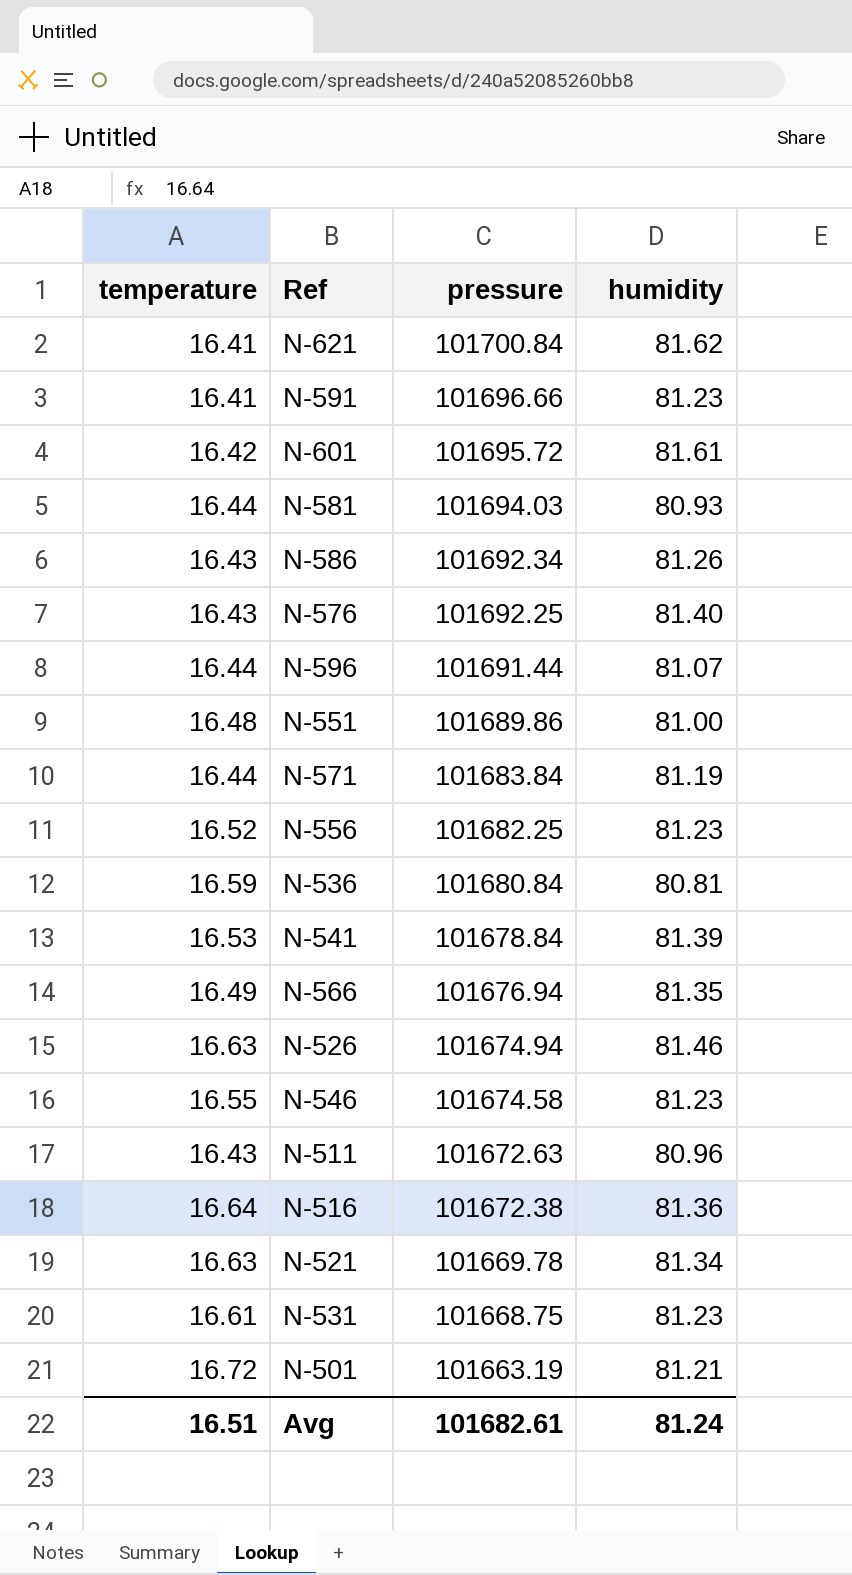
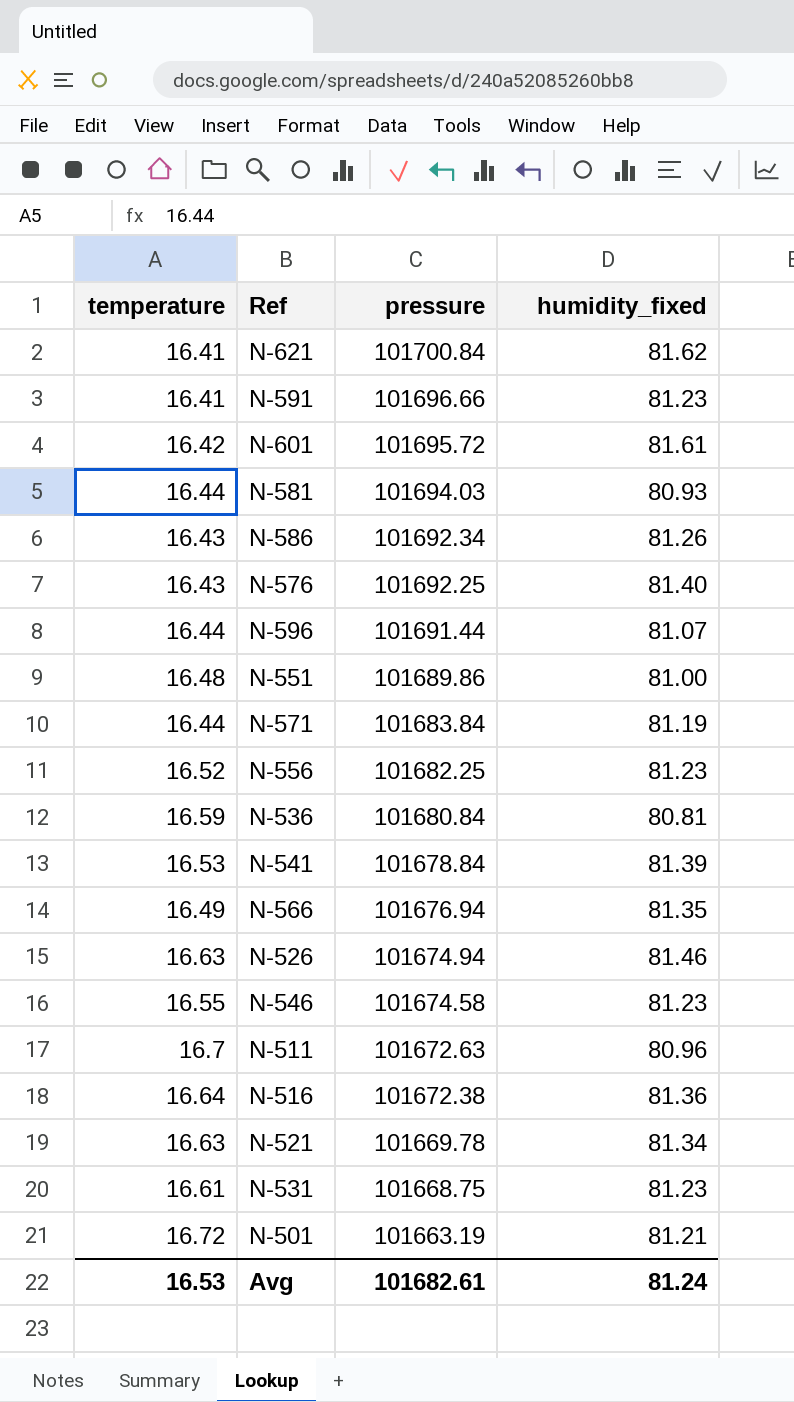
column name: humidity -> humidity_fixed
N-511 | temperature: 16.43 -> 16.7
Avg | temperature: 16.51 -> 16.53

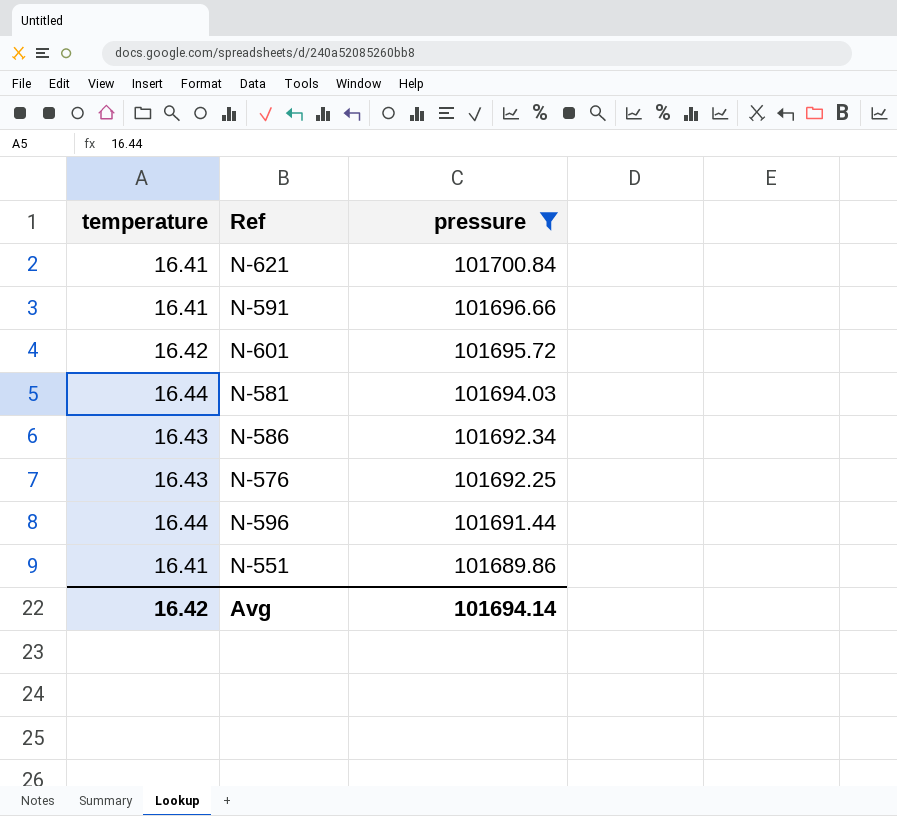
filter: none -> pressure >= 101689.86
column humidity_fixed | position: 4 -> none
N-551 | temperature: 16.48 -> 16.41
Avg | temperature: 16.53 -> 16.42
Avg | pressure: 101682.61 -> 101694.14

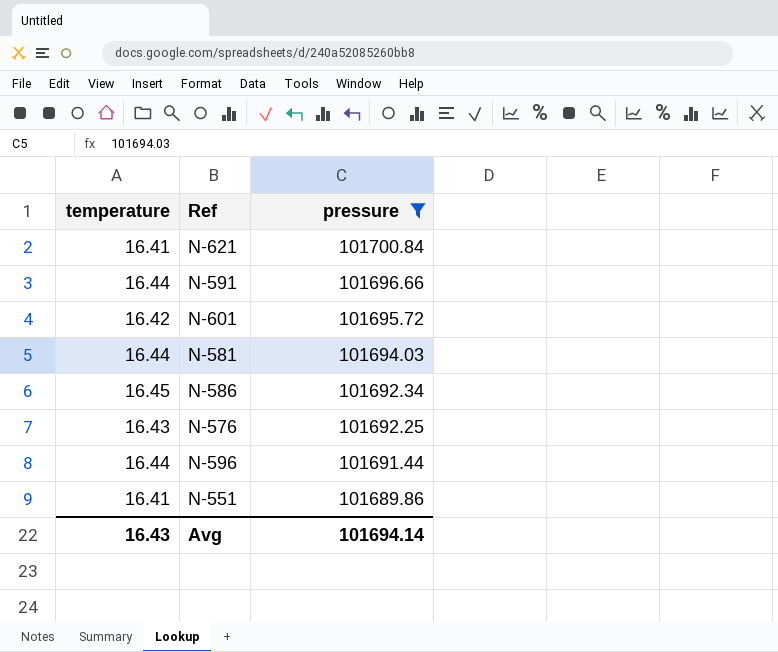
N-591 | temperature: 16.41 -> 16.44
N-586 | temperature: 16.43 -> 16.45
Avg | temperature: 16.42 -> 16.43

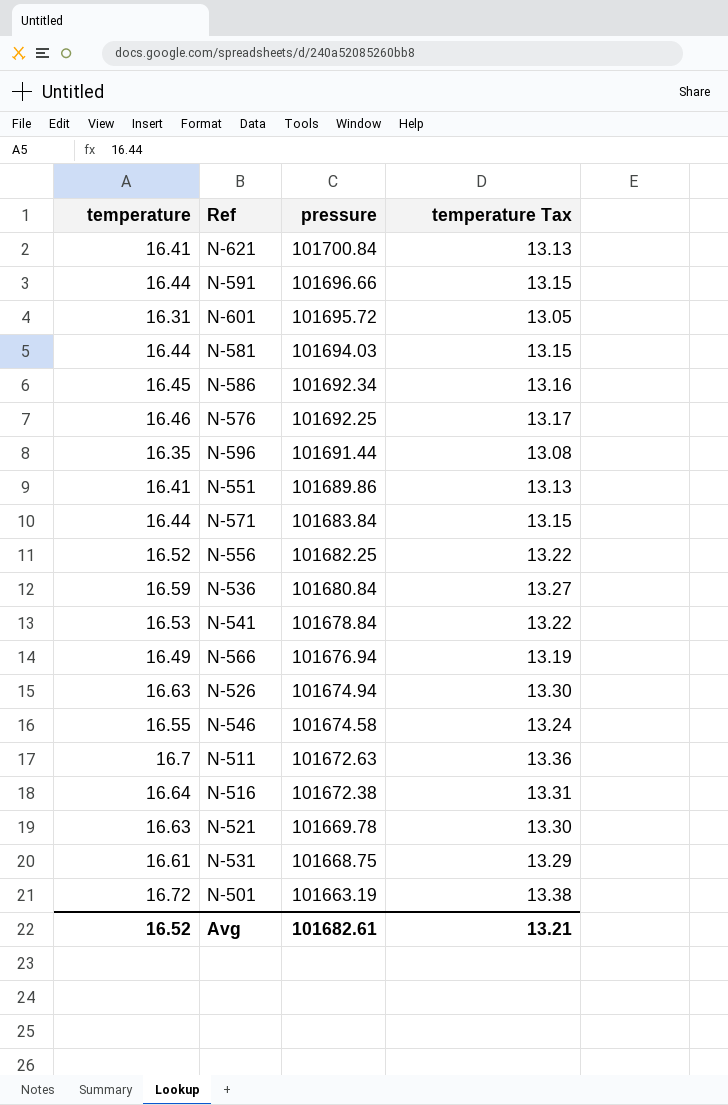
filter: pressure >= 101689.86 -> none
column temperature Tax | formula: none -> [temperature] * 0.8
N-601 | temperature: 16.42 -> 16.31
N-576 | temperature: 16.43 -> 16.46
N-596 | temperature: 16.44 -> 16.35
Avg | temperature: 16.43 -> 16.52
Avg | pressure: 101694.14 -> 101682.61

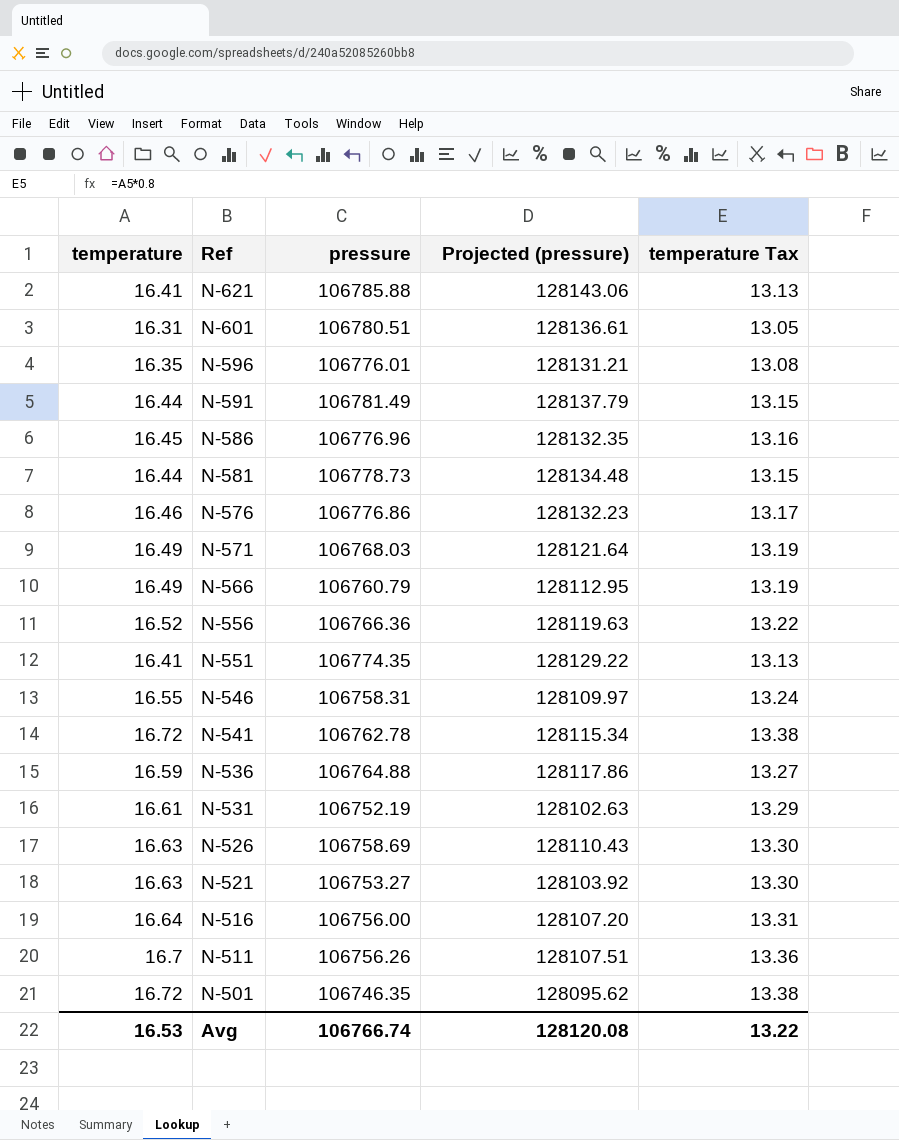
row order: pressure descending -> Ref descending
column Projected (pressure) | formula: none -> [pressure] * 1.2
N-621 | pressure: 101700.84 -> 106785.88
N-601 | pressure: 101695.72 -> 106780.51
N-596 | pressure: 101691.44 -> 106776.01
N-591 | pressure: 101696.66 -> 106781.49
N-586 | pressure: 101692.34 -> 106776.96
N-581 | pressure: 101694.03 -> 106778.73
N-576 | pressure: 101692.25 -> 106776.86
N-571 | temperature: 16.44 -> 16.49
N-571 | pressure: 101683.84 -> 106768.03
N-571 | temperature Tax: 13.15 -> 13.19
N-566 | pressure: 101676.94 -> 106760.79
N-556 | pressure: 101682.25 -> 106766.36
N-551 | pressure: 101689.86 -> 106774.35
N-546 | pressure: 101674.58 -> 106758.31
N-541 | temperature: 16.53 -> 16.72
N-541 | pressure: 101678.84 -> 106762.78
N-541 | temperature Tax: 13.22 -> 13.38
N-536 | pressure: 101680.84 -> 106764.88
N-531 | pressure: 101668.75 -> 106752.19
N-526 | pressure: 101674.94 -> 106758.69
N-521 | pressure: 101669.78 -> 106753.27
N-516 | pressure: 101672.38 -> 106756.00
N-511 | pressure: 101672.63 -> 106756.26
N-501 | pressure: 101663.19 -> 106746.35
Avg | temperature: 16.52 -> 16.53
Avg | pressure: 101682.61 -> 106766.74
Avg | temperature Tax: 13.21 -> 13.22

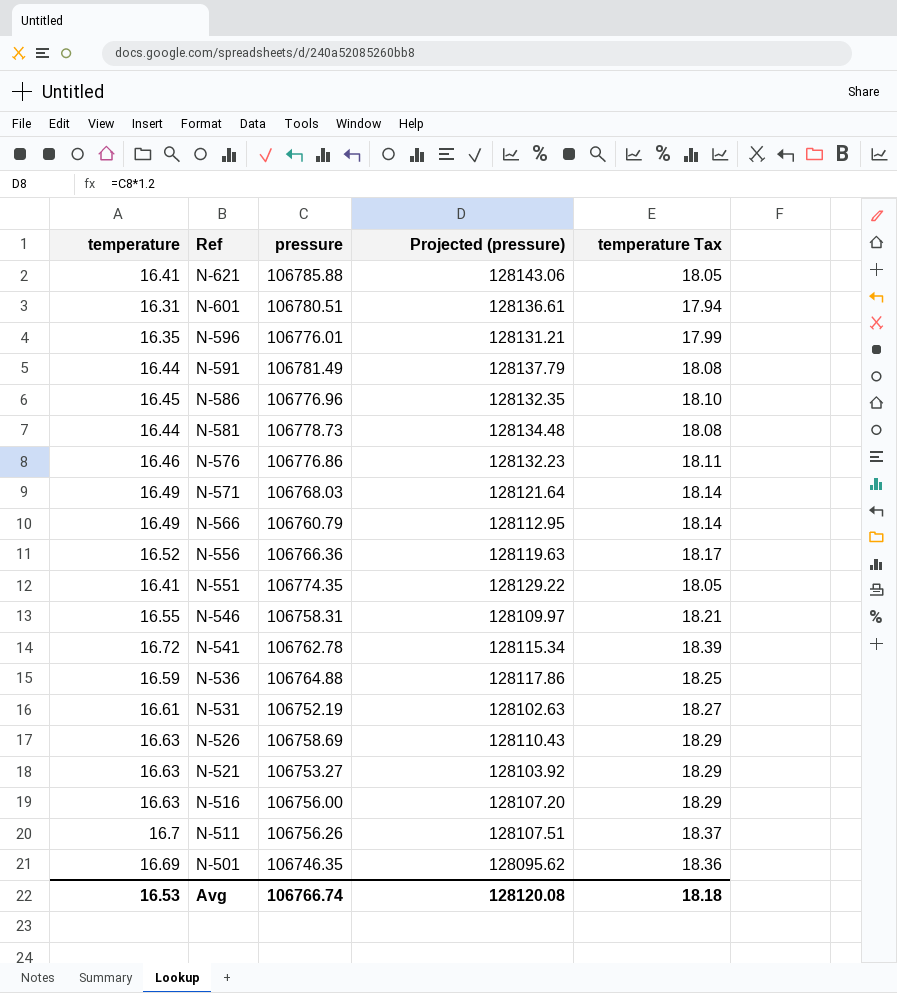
column temperature Tax | formula: [temperature] * 0.8 -> [temperature] * 1.1
N-516 | temperature: 16.64 -> 16.63
N-501 | temperature: 16.72 -> 16.69
Avg | temperature Tax: 13.22 -> 18.18

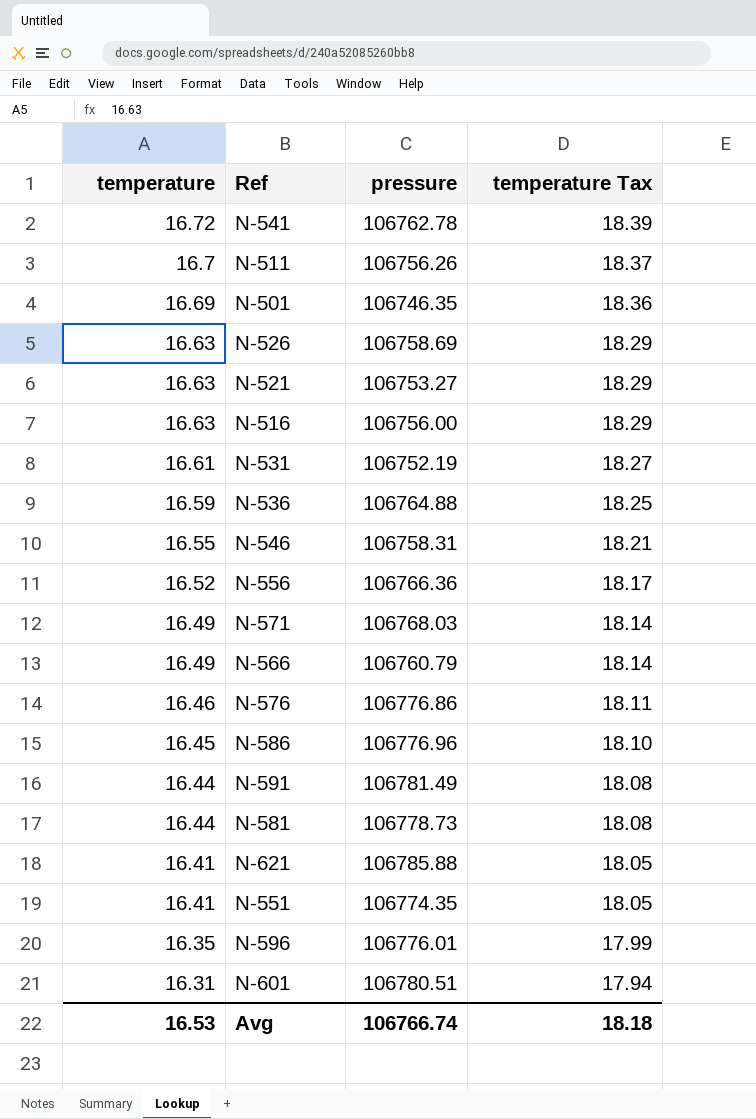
row order: Ref descending -> temperature descending
column Projected (pressure) | formula: [pressure] * 1.2 -> none

